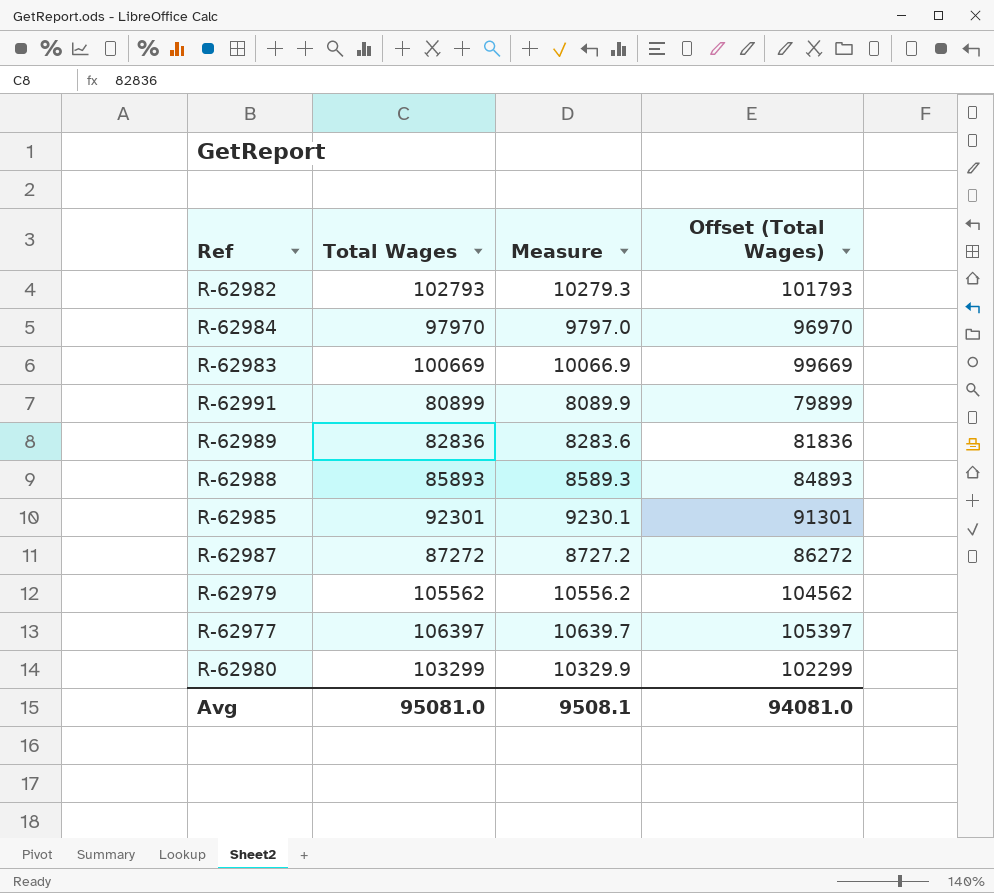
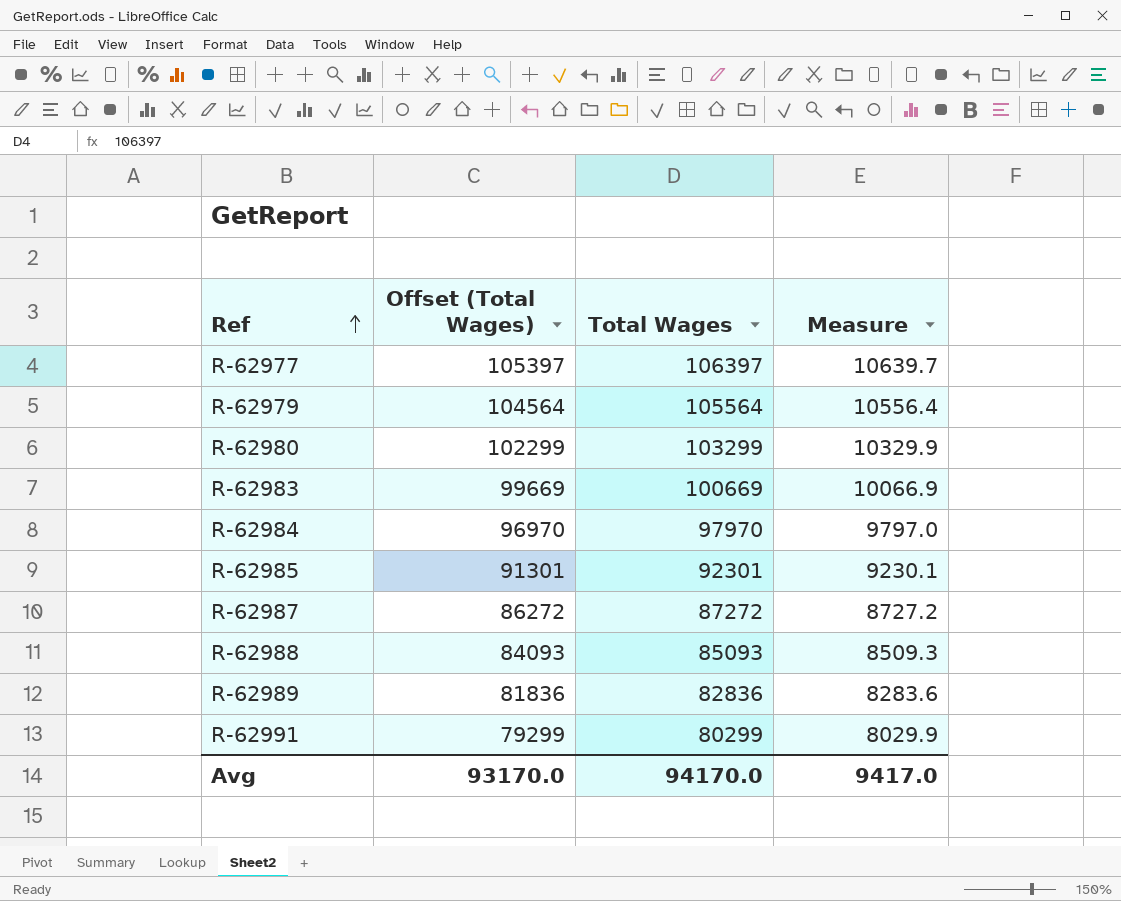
row order: none -> Ref ascending
column Offset (Total Wages) | position: 4 -> 2
row R-62982: 102793 | 10279.3 | 101793 -> none
R-62979 | Offset (Total Wages): 104562 -> 104564
R-62979 | Total Wages: 105562 -> 105564
R-62979 | Measure: 10556.2 -> 10556.4
R-62988 | Offset (Total Wages): 84893 -> 84093
R-62988 | Total Wages: 85893 -> 85093
R-62988 | Measure: 8589.3 -> 8509.3
R-62991 | Offset (Total Wages): 79899 -> 79299
R-62991 | Total Wages: 80899 -> 80299
R-62991 | Measure: 8089.9 -> 8029.9
Avg | Offset (Total Wages): 94081.0 -> 93170.0
Avg | Total Wages: 95081.0 -> 94170.0
Avg | Measure: 9508.1 -> 9417.0

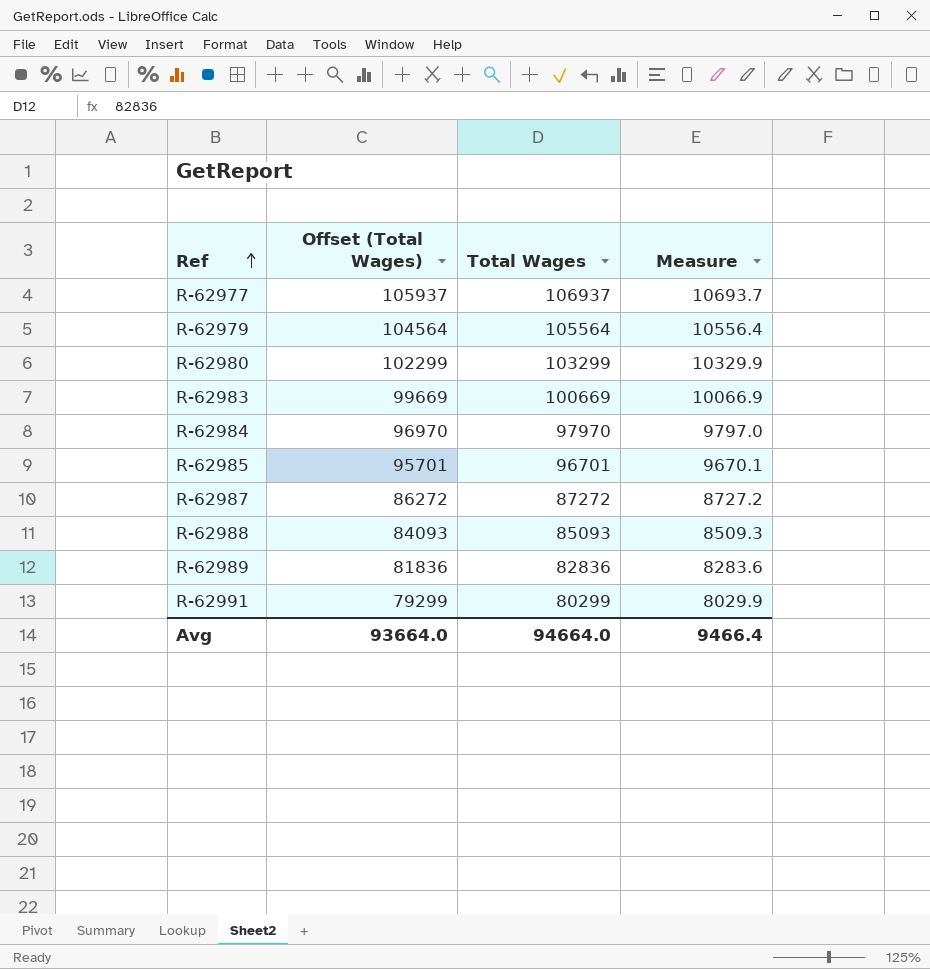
R-62977 | Offset (Total Wages): 105397 -> 105937
R-62977 | Total Wages: 106397 -> 106937
R-62977 | Measure: 10639.7 -> 10693.7
R-62985 | Offset (Total Wages): 91301 -> 95701
R-62985 | Total Wages: 92301 -> 96701
R-62985 | Measure: 9230.1 -> 9670.1
Avg | Offset (Total Wages): 93170.0 -> 93664.0
Avg | Total Wages: 94170.0 -> 94664.0
Avg | Measure: 9417.0 -> 9466.4

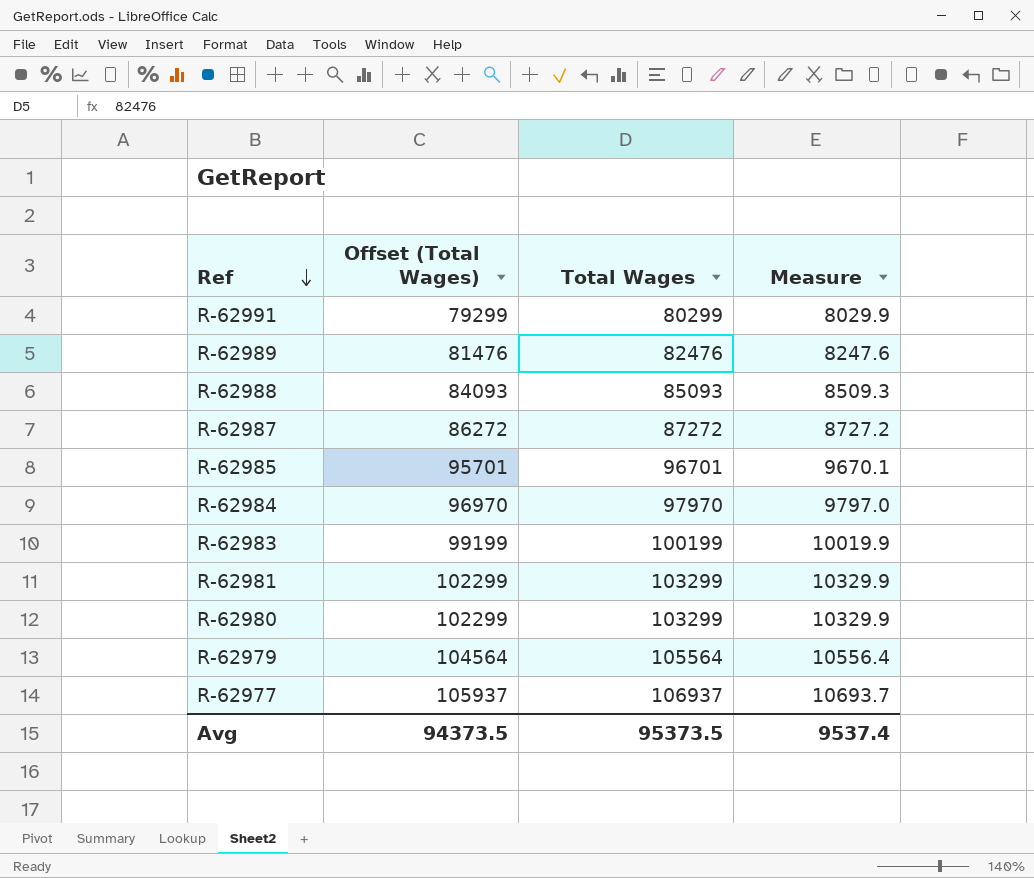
row order: Ref ascending -> Ref descending
R-62989 | Offset (Total Wages): 81836 -> 81476
R-62989 | Total Wages: 82836 -> 82476
R-62989 | Measure: 8283.6 -> 8247.6
R-62983 | Offset (Total Wages): 99669 -> 99199
R-62983 | Total Wages: 100669 -> 100199
R-62983 | Measure: 10066.9 -> 10019.9
row R-62981: none -> 102299 | 103299 | 10329.9
Avg | Offset (Total Wages): 93664.0 -> 94373.5
Avg | Total Wages: 94664.0 -> 95373.5
Avg | Measure: 9466.4 -> 9537.4

